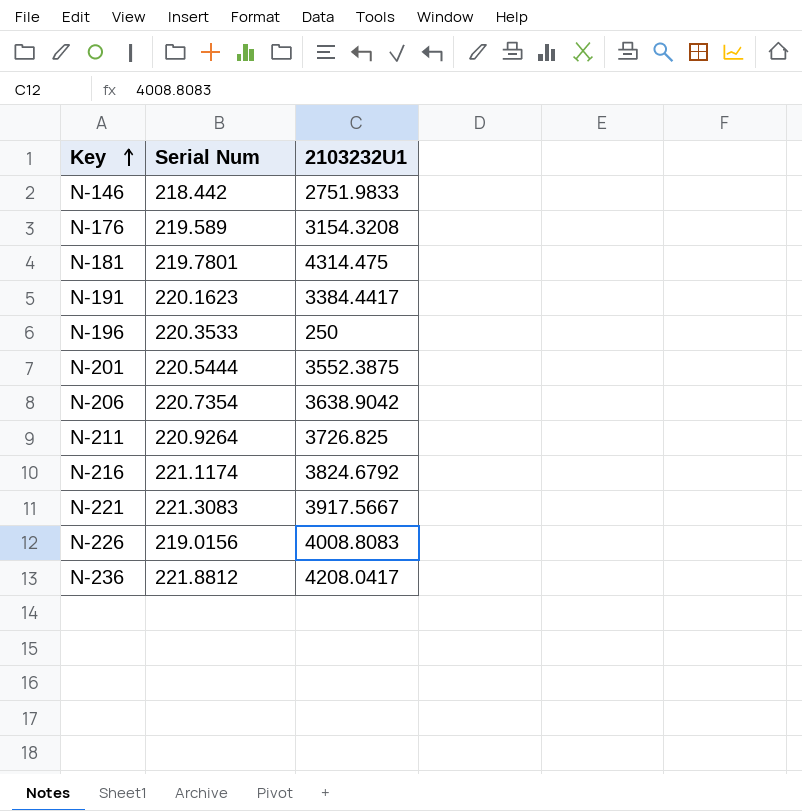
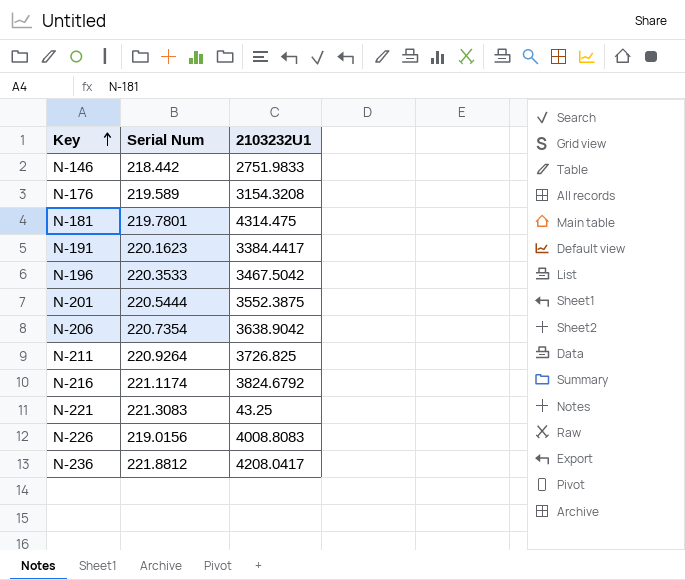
N-196 | 2103232U1: 250 -> 3467.5042
N-221 | 2103232U1: 3917.5667 -> 43.25

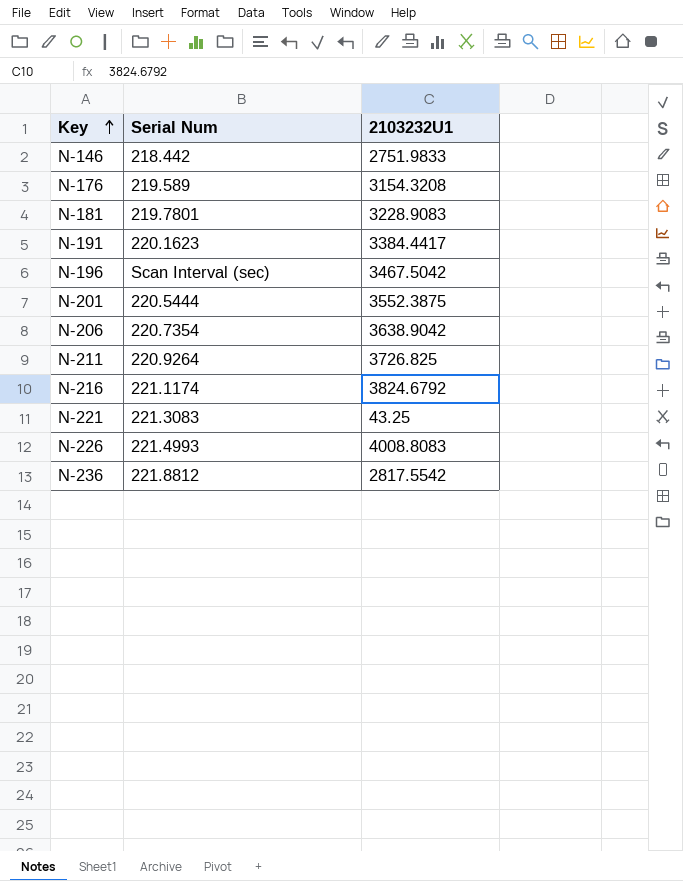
N-181 | 2103232U1: 4314.475 -> 3228.9083
N-196 | Serial Num: 220.3533 -> Scan Interval (sec)
N-226 | Serial Num: 219.0156 -> 221.4993
N-236 | 2103232U1: 4208.0417 -> 2817.5542

